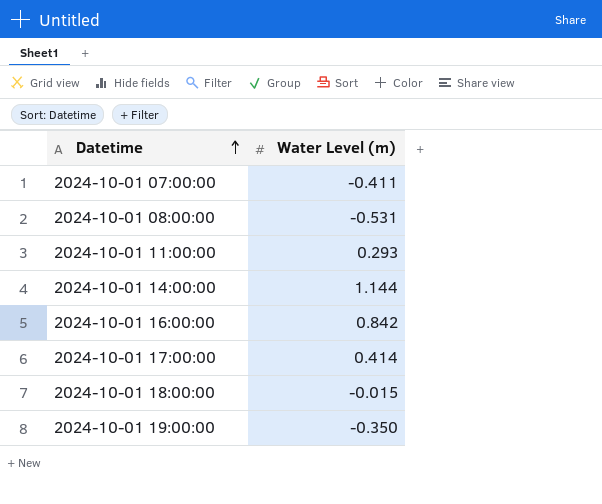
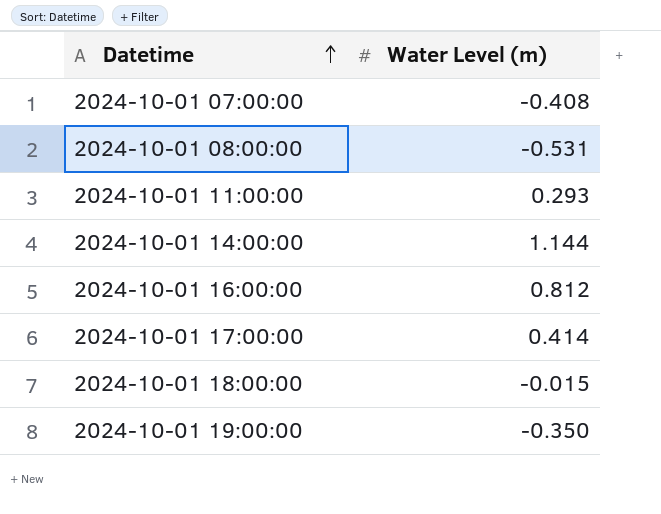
2024-10-01 07:00:00 | Water Level (m): -0.411 -> -0.408
2024-10-01 16:00:00 | Water Level (m): 0.842 -> 0.812

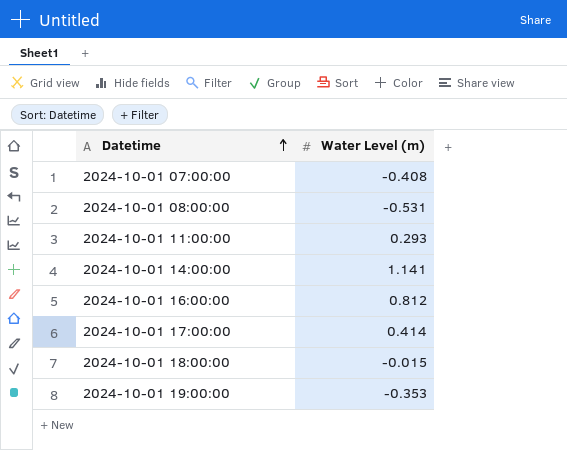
2024-10-01 14:00:00 | Water Level (m): 1.144 -> 1.141
2024-10-01 19:00:00 | Water Level (m): -0.350 -> -0.353

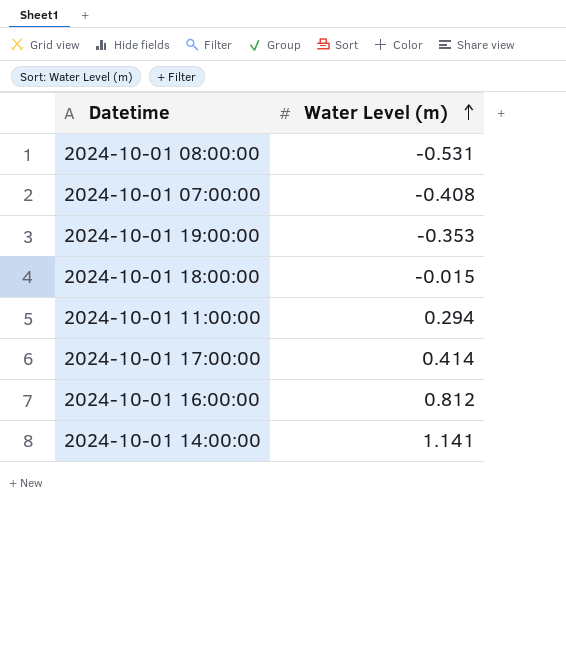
row order: Datetime ascending -> Water Level (m) ascending
2024-10-01 11:00:00 | Water Level (m): 0.293 -> 0.294

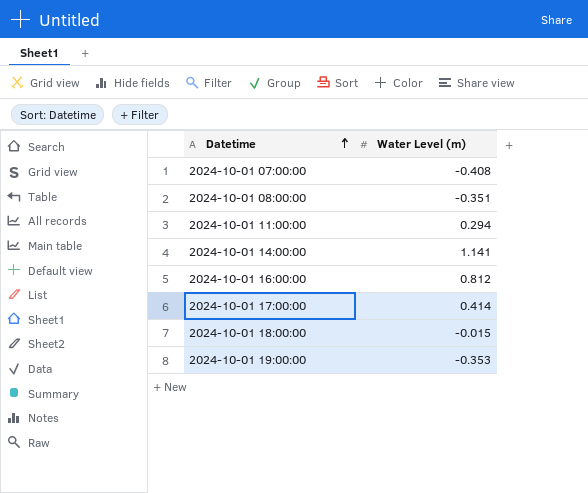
row order: Water Level (m) ascending -> Datetime ascending
2024-10-01 08:00:00 | Water Level (m): -0.531 -> -0.351

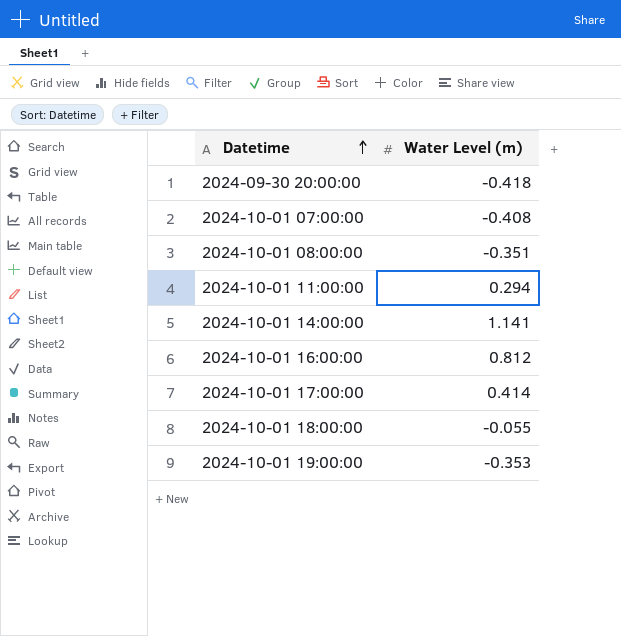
row 2024-09-30 20:00:00: none -> -0.418
2024-10-01 18:00:00 | Water Level (m): -0.015 -> -0.055

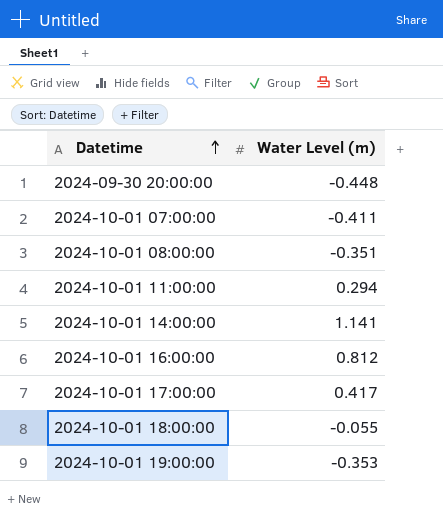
2024-09-30 20:00:00 | Water Level (m): -0.418 -> -0.448
2024-10-01 07:00:00 | Water Level (m): -0.408 -> -0.411
2024-10-01 17:00:00 | Water Level (m): 0.414 -> 0.417

